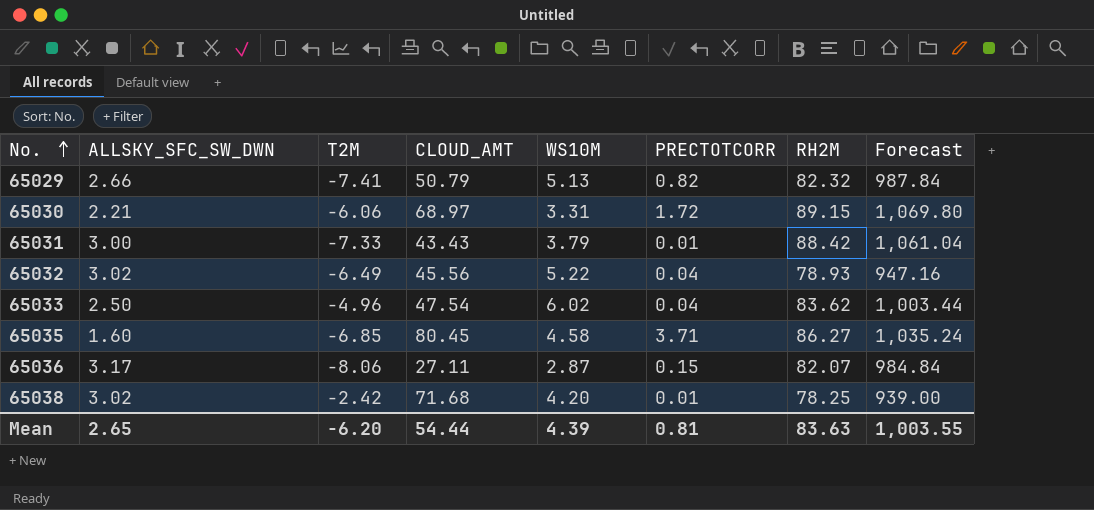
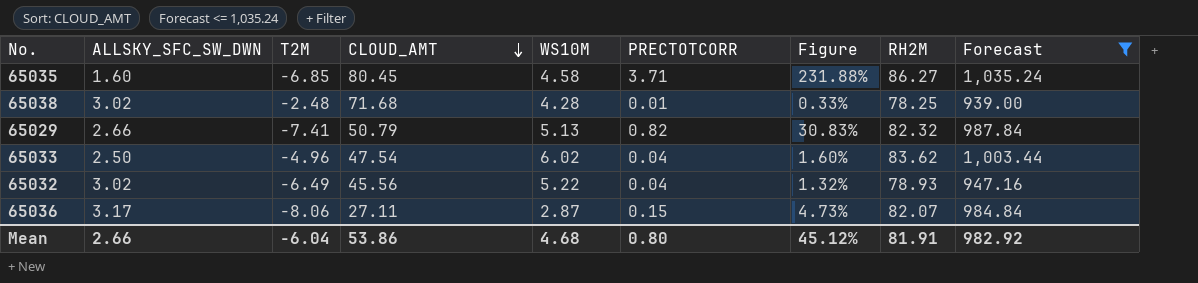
filter: none -> Forecast <= 1,035.24
row order: No. ascending -> CLOUD_AMT descending
column Figure | formula: none -> [PRECTOTCORR] / [ALLSKY_SFC_SW_DWN]
65038 | T2M: -2.42 -> -2.48
65038 | WS10M: 4.20 -> 4.28
Mean | ALLSKY_SFC_SW_DWN: 2.65 -> 2.66
Mean | T2M: -6.20 -> -6.04
Mean | CLOUD_AMT: 54.44 -> 53.86
Mean | WS10M: 4.39 -> 4.68
Mean | PRECTOTCORR: 0.81 -> 0.80
Mean | RH2M: 83.63 -> 81.91
Mean | Forecast: 1,003.55 -> 982.92

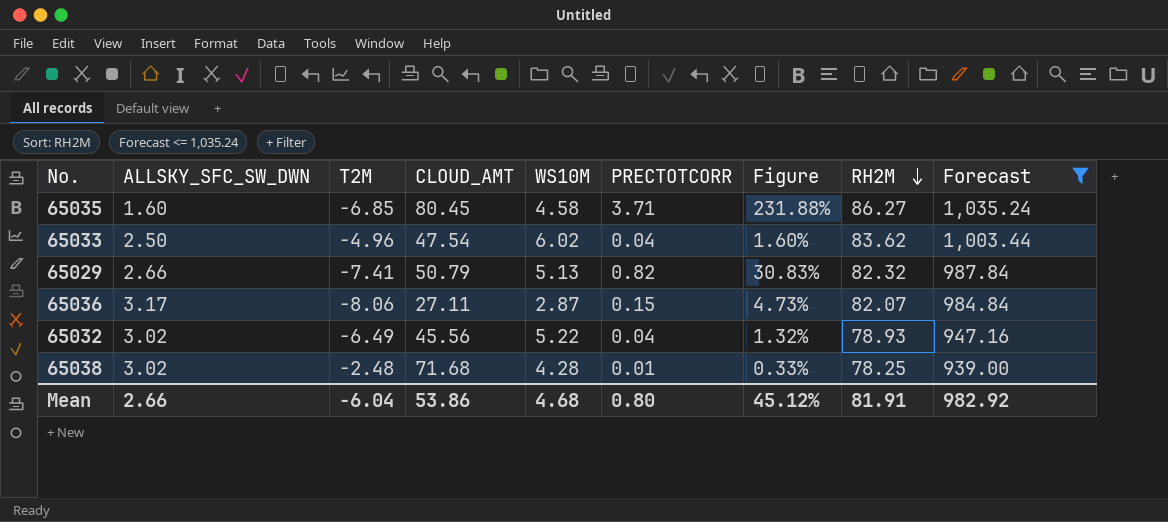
row order: CLOUD_AMT descending -> RH2M descending

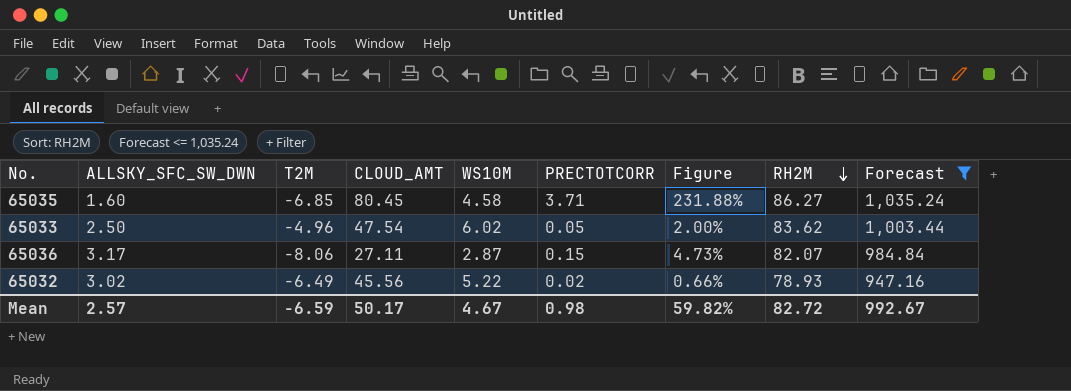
row 65029: 2.66 | -7.41 | 50.79 | 5.13 | 0.82 | 30.83% | 82.32 | 987.84 -> none
row 65038: 3.02 | -2.48 | 71.68 | 4.28 | 0.01 | 0.33% | 78.25 | 939.00 -> none
65033 | PRECTOTCORR: 0.04 -> 0.05
65033 | Figure: 1.60% -> 2.00%
65032 | PRECTOTCORR: 0.04 -> 0.02
65032 | Figure: 1.32% -> 0.66%
Mean | ALLSKY_SFC_SW_DWN: 2.66 -> 2.57
Mean | T2M: -6.04 -> -6.59
Mean | CLOUD_AMT: 53.86 -> 50.17
Mean | WS10M: 4.68 -> 4.67
Mean | PRECTOTCORR: 0.80 -> 0.98
Mean | Figure: 45.12% -> 59.82%
Mean | RH2M: 81.91 -> 82.72
Mean | Forecast: 982.92 -> 992.67

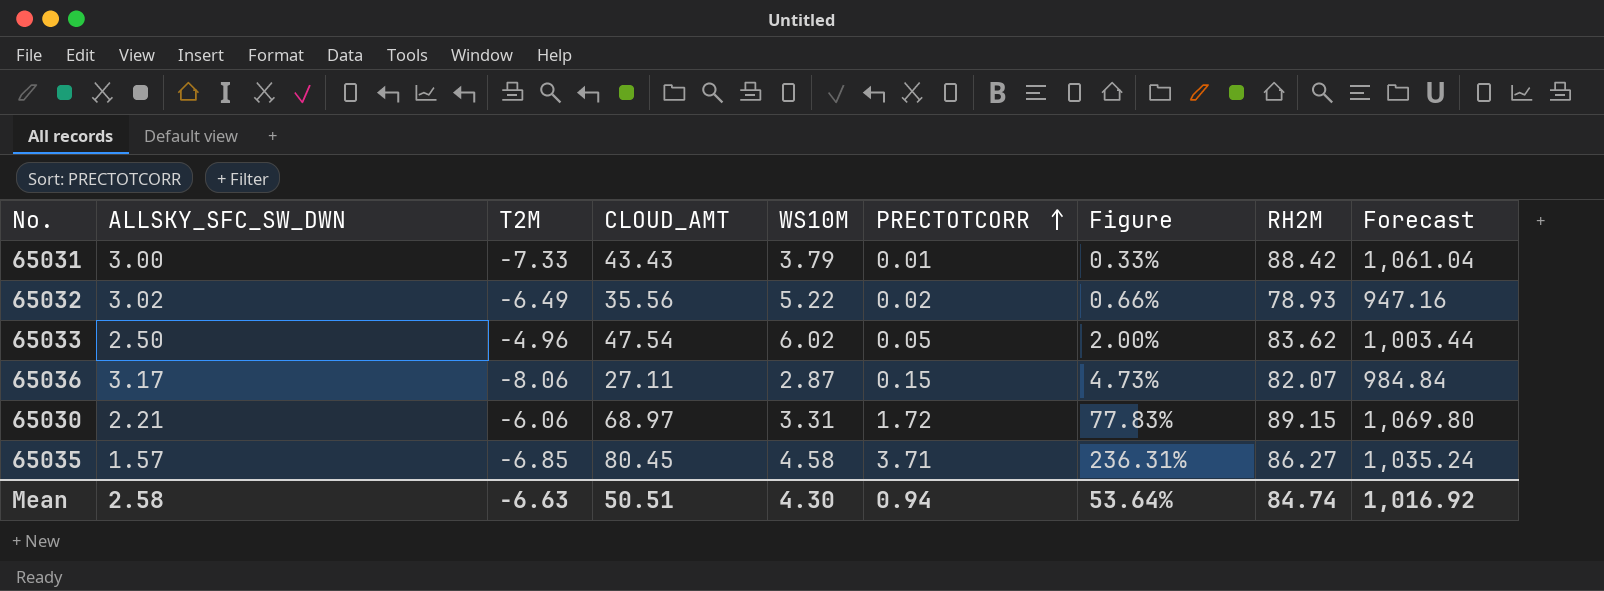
filter: Forecast <= 1,035.24 -> none
row order: RH2M descending -> PRECTOTCORR ascending
65032 | CLOUD_AMT: 45.56 -> 35.56
65035 | ALLSKY_SFC_SW_DWN: 1.60 -> 1.57
65035 | Figure: 231.88% -> 236.31%
Mean | ALLSKY_SFC_SW_DWN: 2.57 -> 2.58
Mean | T2M: -6.59 -> -6.63
Mean | CLOUD_AMT: 50.17 -> 50.51
Mean | WS10M: 4.67 -> 4.30
Mean | PRECTOTCORR: 0.98 -> 0.94
Mean | Figure: 59.82% -> 53.64%
Mean | RH2M: 82.72 -> 84.74
Mean | Forecast: 992.67 -> 1,016.92

